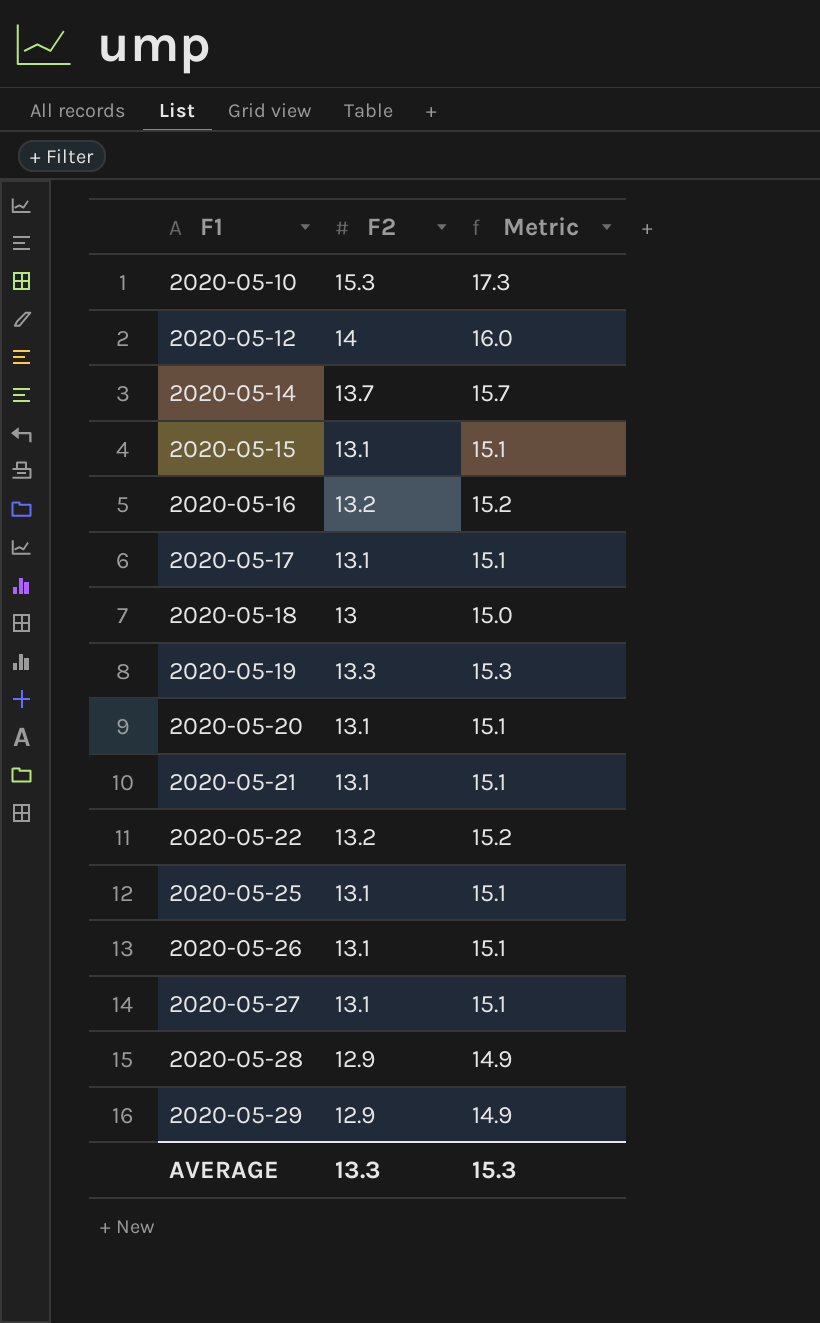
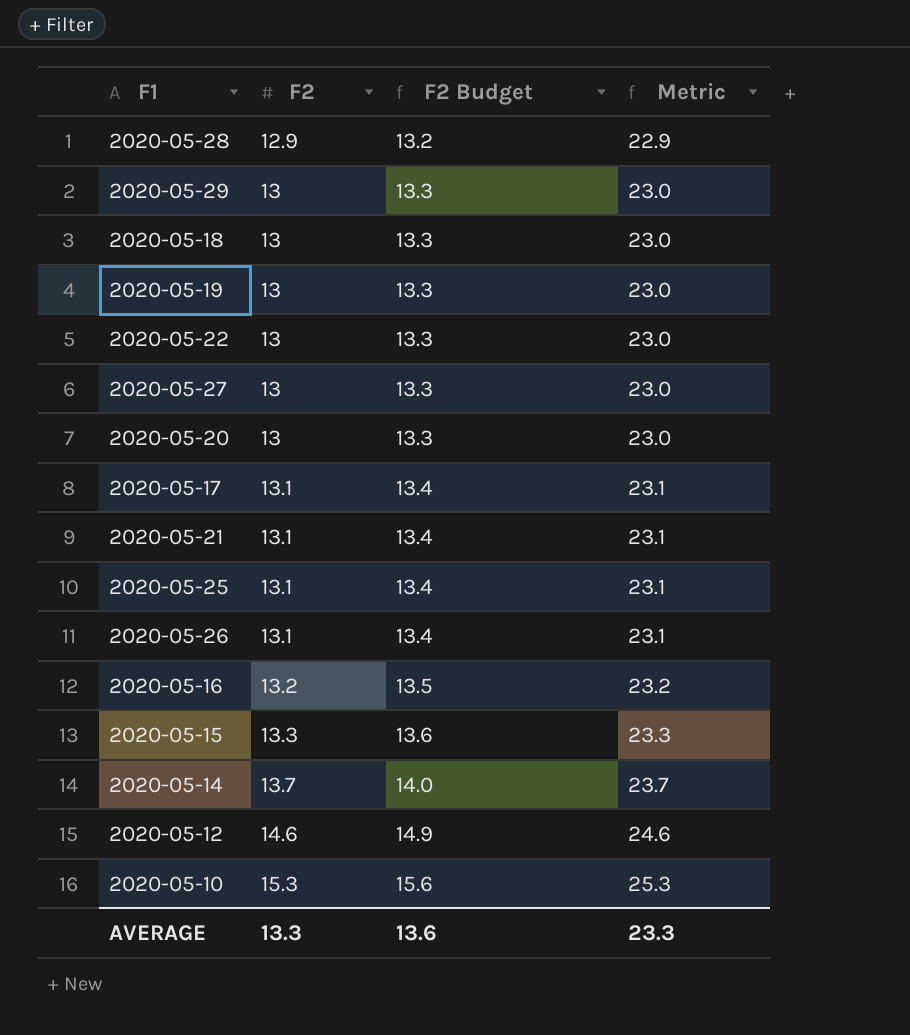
row order: F1 ascending -> F2 ascending
column F2 Budget | formula: none -> [F2] * 1.02
column Metric | formula: [F2] + 2 -> [F2] + 10
2020-05-29 | F2: 12.9 -> 13
2020-05-19 | F2: 13.3 -> 13
2020-05-22 | F2: 13.2 -> 13
2020-05-27 | F2: 13.1 -> 13
2020-05-20 | F2: 13.1 -> 13
2020-05-15 | F2: 13.1 -> 13.3
2020-05-12 | F2: 14 -> 14.6
AVERAGE | Metric: 15.3 -> 23.3

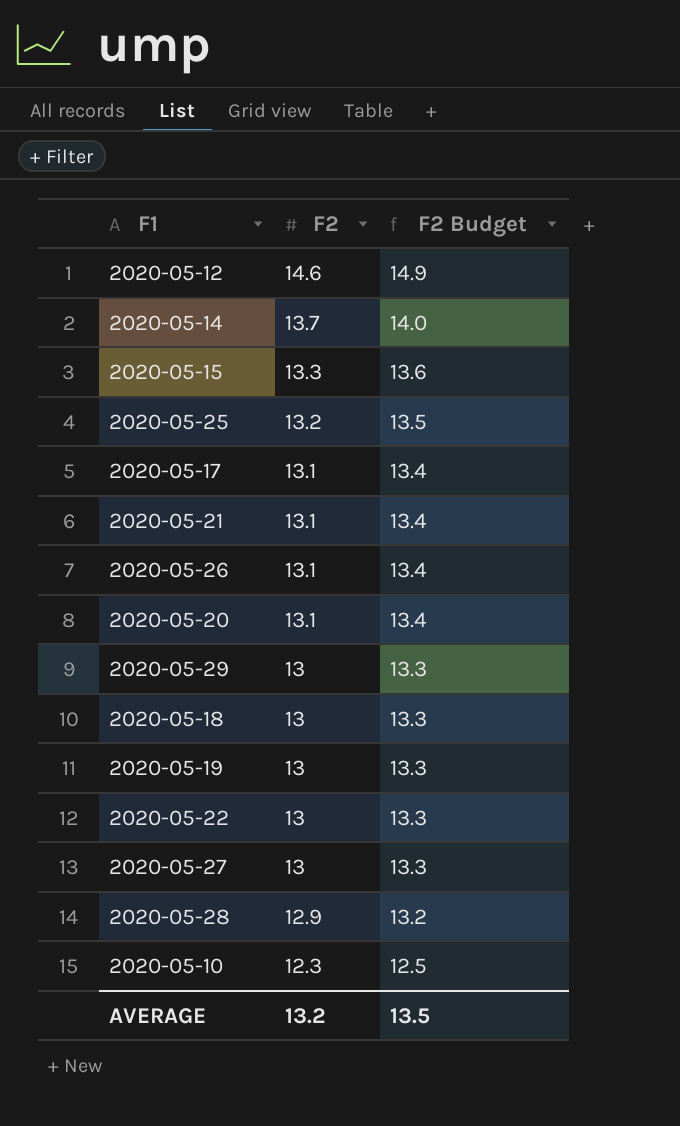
row order: F2 ascending -> F2 descending
column Metric | formula: [F2] + 10 -> none
row 2020-05-16: 13.2 | 13.5 | 23.2 -> none
2020-05-25 | F2: 13.1 -> 13.2
2020-05-25 | F2 Budget: 13.4 -> 13.5
2020-05-20 | F2: 13 -> 13.1
2020-05-20 | F2 Budget: 13.3 -> 13.4
2020-05-10 | F2: 15.3 -> 12.3
2020-05-10 | F2 Budget: 15.6 -> 12.5
AVERAGE | F2: 13.3 -> 13.2
AVERAGE | F2 Budget: 13.6 -> 13.5

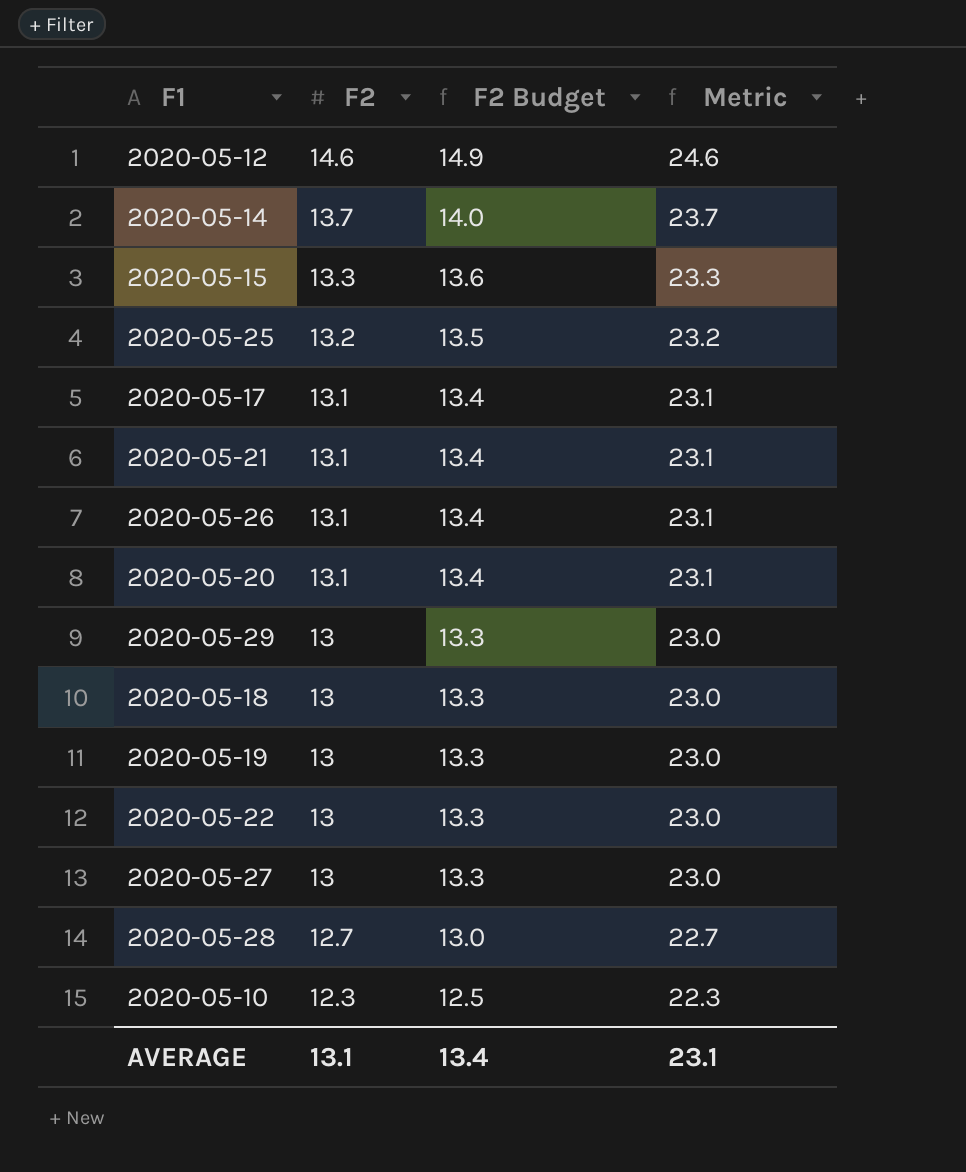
column Metric | formula: none -> [F2] + 10
2020-05-28 | F2: 12.9 -> 12.7
2020-05-28 | F2 Budget: 13.2 -> 13.0
AVERAGE | F2: 13.2 -> 13.1
AVERAGE | F2 Budget: 13.5 -> 13.4

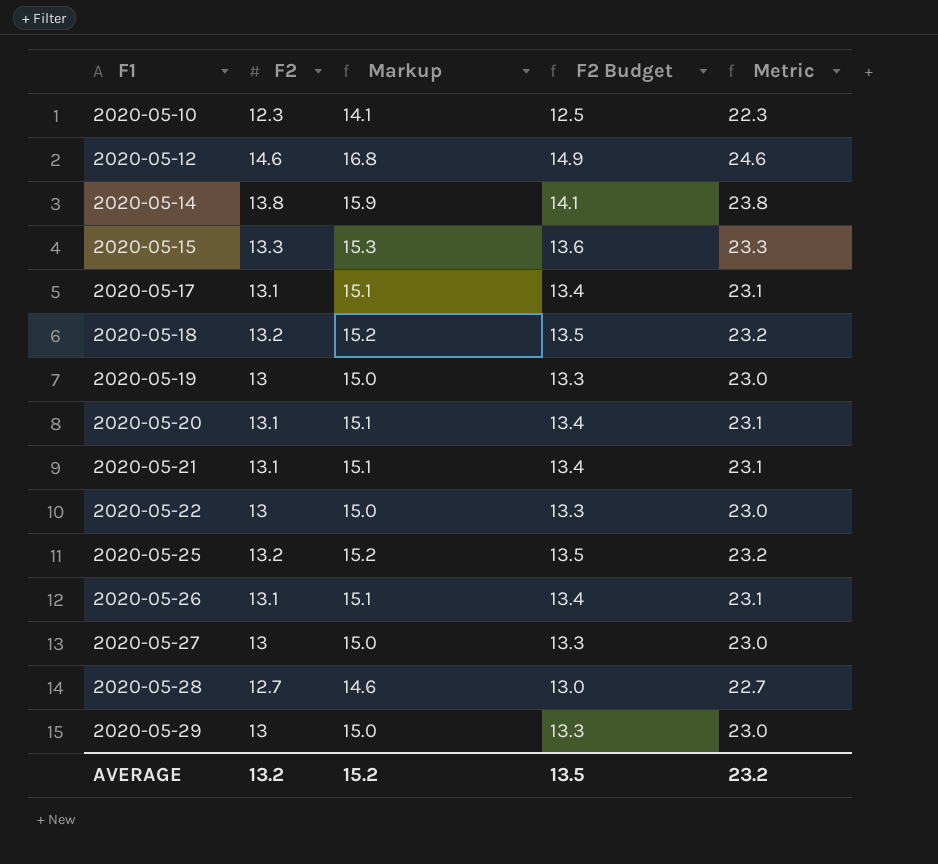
row order: F2 descending -> F1 ascending
column Markup | formula: none -> [F2] * 1.15
2020-05-14 | F2: 13.7 -> 13.8
2020-05-14 | F2 Budget: 14.0 -> 14.1
2020-05-14 | Metric: 23.7 -> 23.8
2020-05-18 | F2: 13 -> 13.2
2020-05-18 | F2 Budget: 13.3 -> 13.5
2020-05-18 | Metric: 23.0 -> 23.2
AVERAGE | F2: 13.1 -> 13.2
AVERAGE | F2 Budget: 13.4 -> 13.5
AVERAGE | Metric: 23.1 -> 23.2

